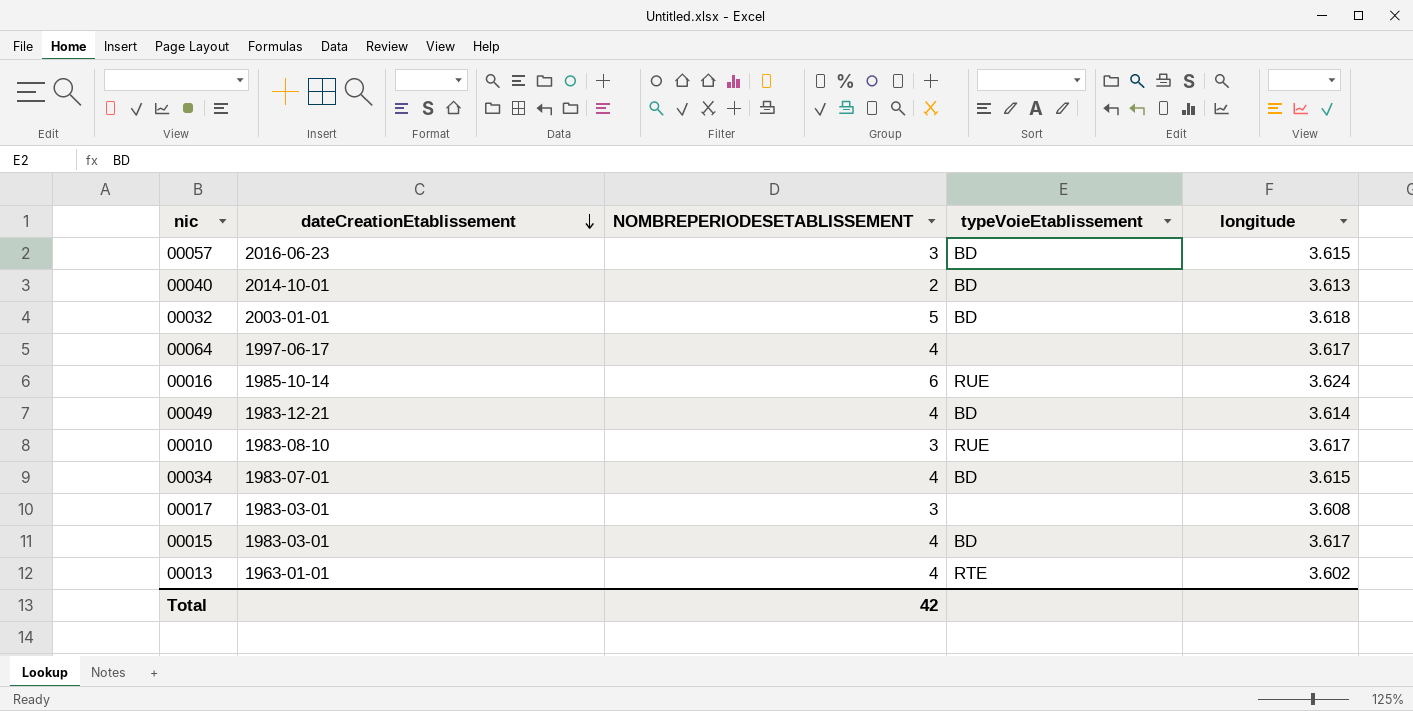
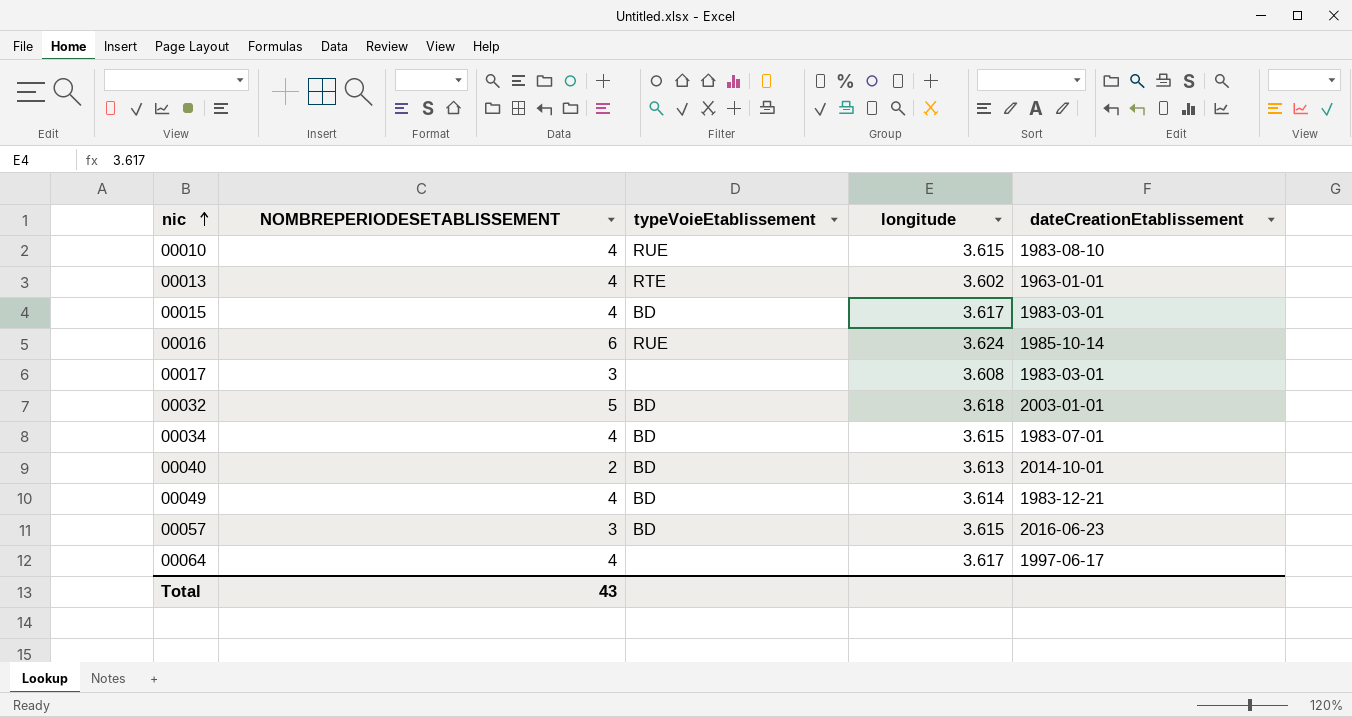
row order: dateCreationEtablissement descending -> nic ascending
column dateCreationEtablissement | position: 2 -> 5
00010 | NOMBREPERIODESETABLISSEMENT: 3 -> 4
00010 | longitude: 3.617 -> 3.615
Total | NOMBREPERIODESETABLISSEMENT: 42 -> 43

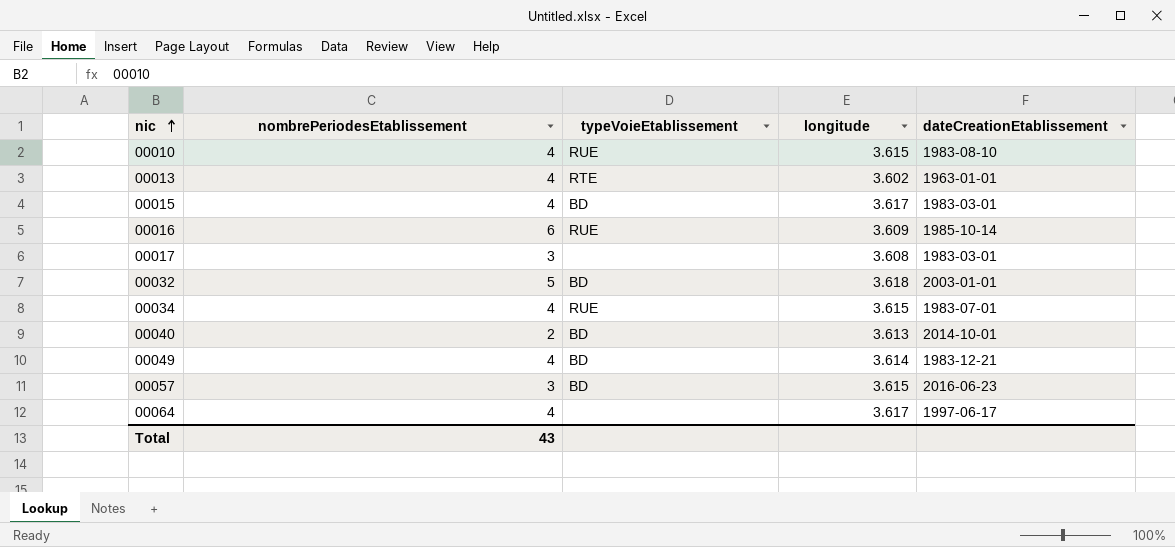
column name: NOMBREPERIODESETABLISSEMENT -> nombrePeriodesEtablissement
00016 | longitude: 3.624 -> 3.609
00034 | typeVoieEtablissement: BD -> RUE

